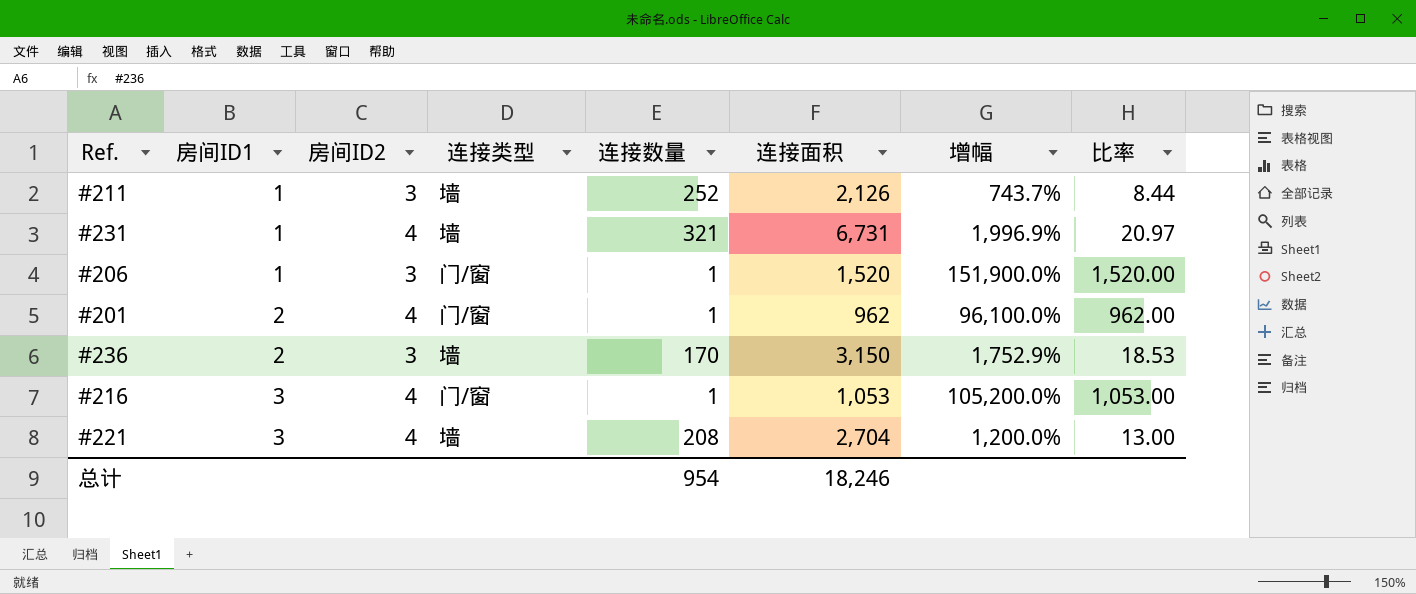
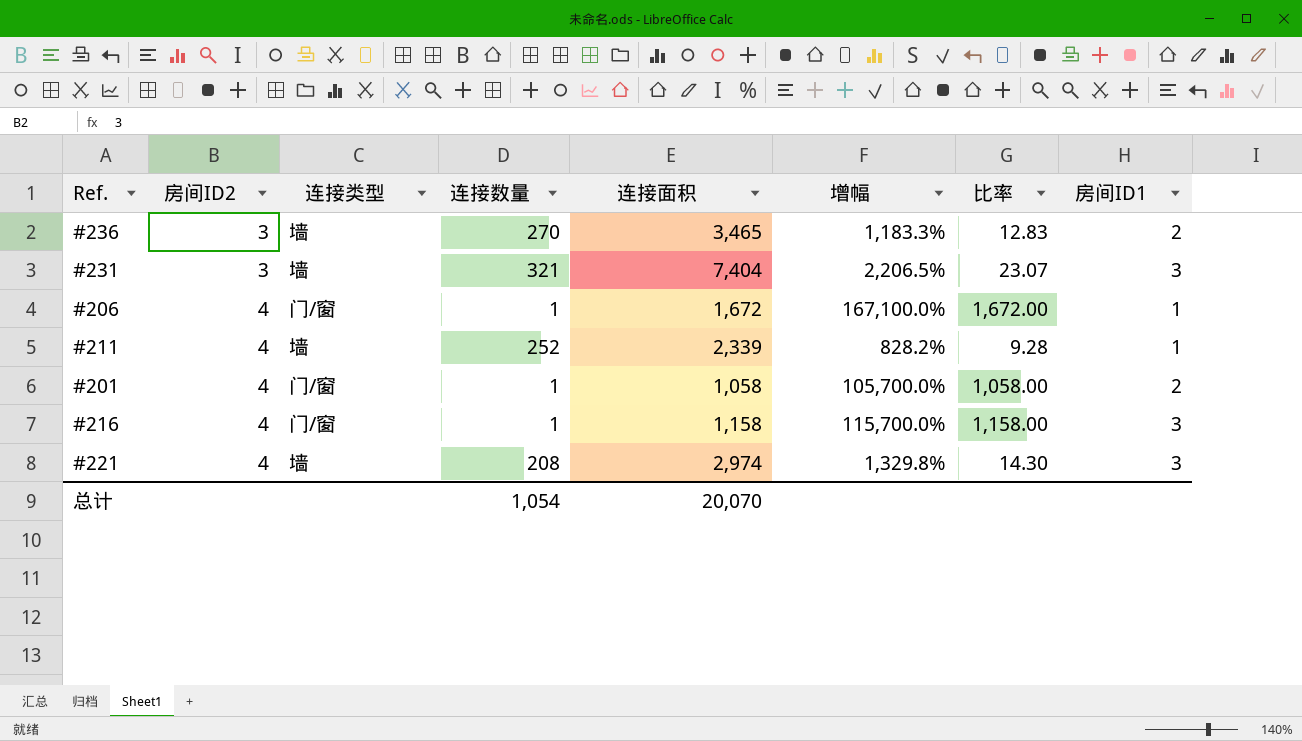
row order: 房间ID1 ascending -> 房间ID2 ascending
column 房间ID1 | position: 2 -> 8
#236 | 连接数量: 170 -> 270
#236 | 连接面积: 3,150 -> 3,465
#236 | 增幅: 1,752.9% -> 1,183.3%
#236 | 比率: 18.53 -> 12.83
#231 | 房间ID2: 4 -> 3
#231 | 连接面积: 6,731 -> 7,404
#231 | 增幅: 1,996.9% -> 2,206.5%
#231 | 比率: 20.97 -> 23.07
#231 | 房间ID1: 1 -> 3
#206 | 房间ID2: 3 -> 4
#206 | 连接面积: 1,520 -> 1,672
#206 | 增幅: 151,900.0% -> 167,100.0%
#206 | 比率: 1,520.00 -> 1,672.00
#211 | 房间ID2: 3 -> 4
#211 | 连接面积: 2,126 -> 2,339
#211 | 增幅: 743.7% -> 828.2%
#211 | 比率: 8.44 -> 9.28
#201 | 连接面积: 962 -> 1,058
#201 | 增幅: 96,100.0% -> 105,700.0%
#201 | 比率: 962.00 -> 1,058.00
#216 | 连接面积: 1,053 -> 1,158
#216 | 增幅: 105,200.0% -> 115,700.0%
#216 | 比率: 1,053.00 -> 1,158.00
#221 | 连接面积: 2,704 -> 2,974
#221 | 增幅: 1,200.0% -> 1,329.8%
#221 | 比率: 13.00 -> 14.30
总计 | 连接数量: 954 -> 1,054
总计 | 连接面积: 18,246 -> 20,070

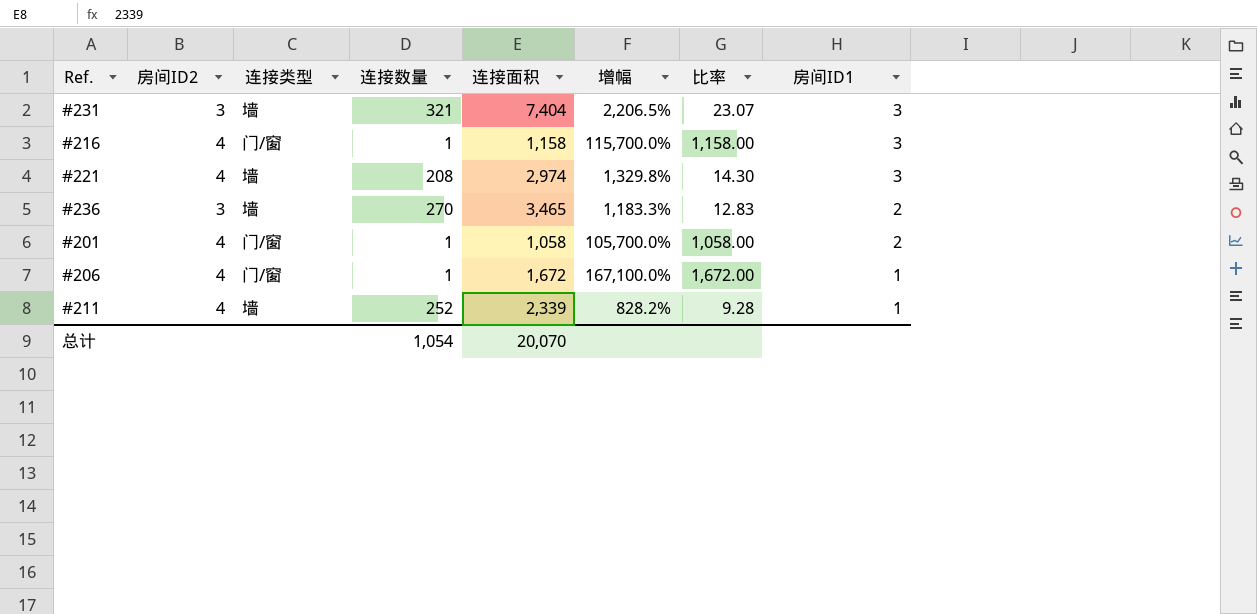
row order: 房间ID2 ascending -> 房间ID1 descending

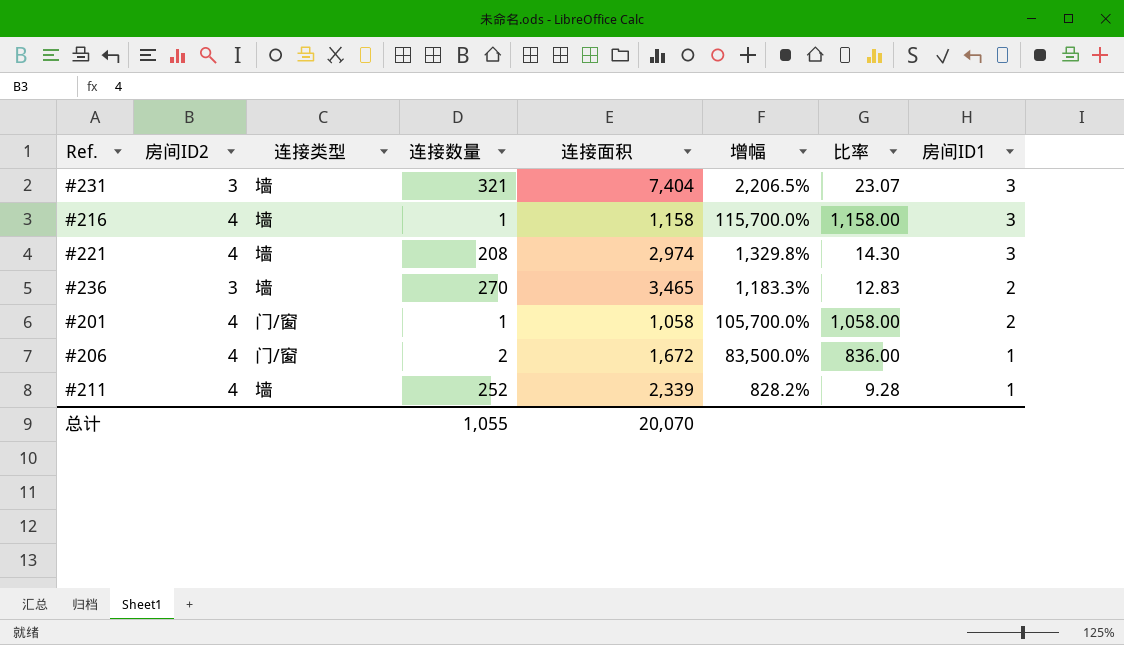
#216 | 连接类型: 门/窗 -> 墙
#206 | 连接数量: 1 -> 2
#206 | 增幅: 167,100.0% -> 83,500.0%
#206 | 比率: 1,672.00 -> 836.00
总计 | 连接数量: 1,054 -> 1,055

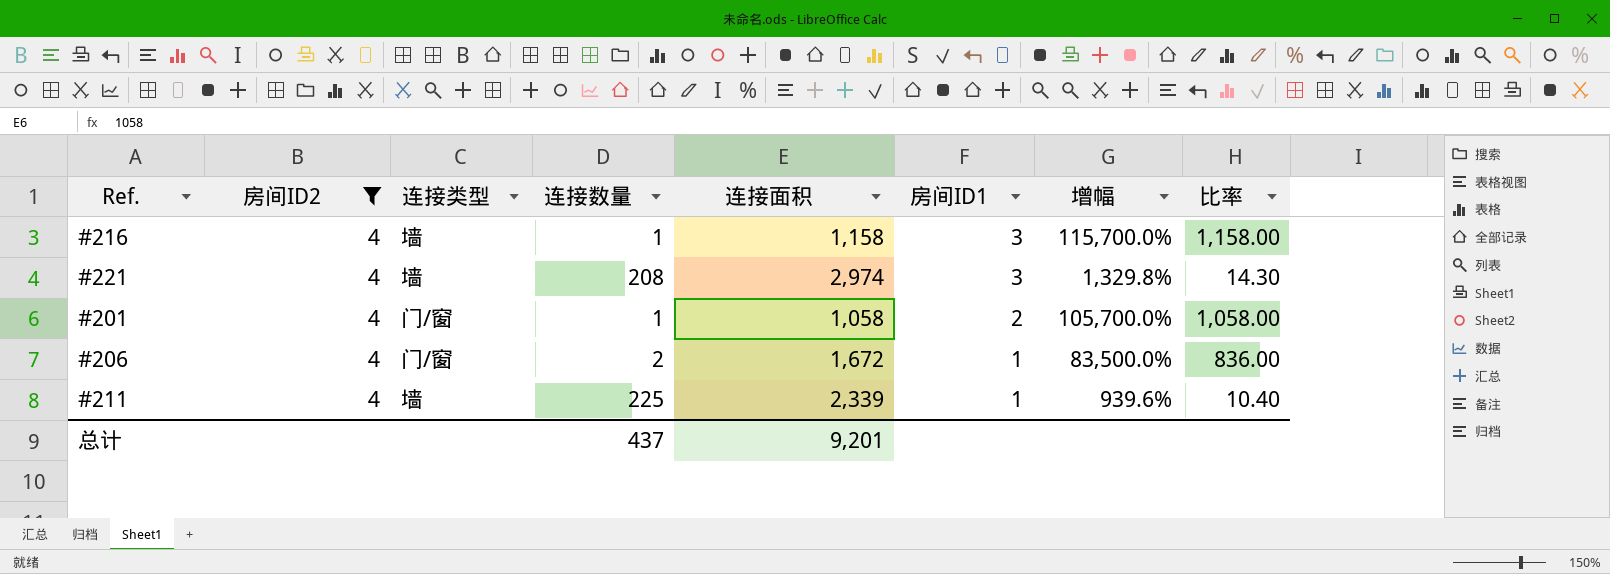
filter: none -> 房间ID2 = 4
column 房间ID1 | position: 8 -> 6
#211 | 连接数量: 252 -> 225
#211 | 增幅: 828.2% -> 939.6%
#211 | 比率: 9.28 -> 10.40
总计 | 连接数量: 1,055 -> 437
总计 | 连接面积: 20,070 -> 9,201

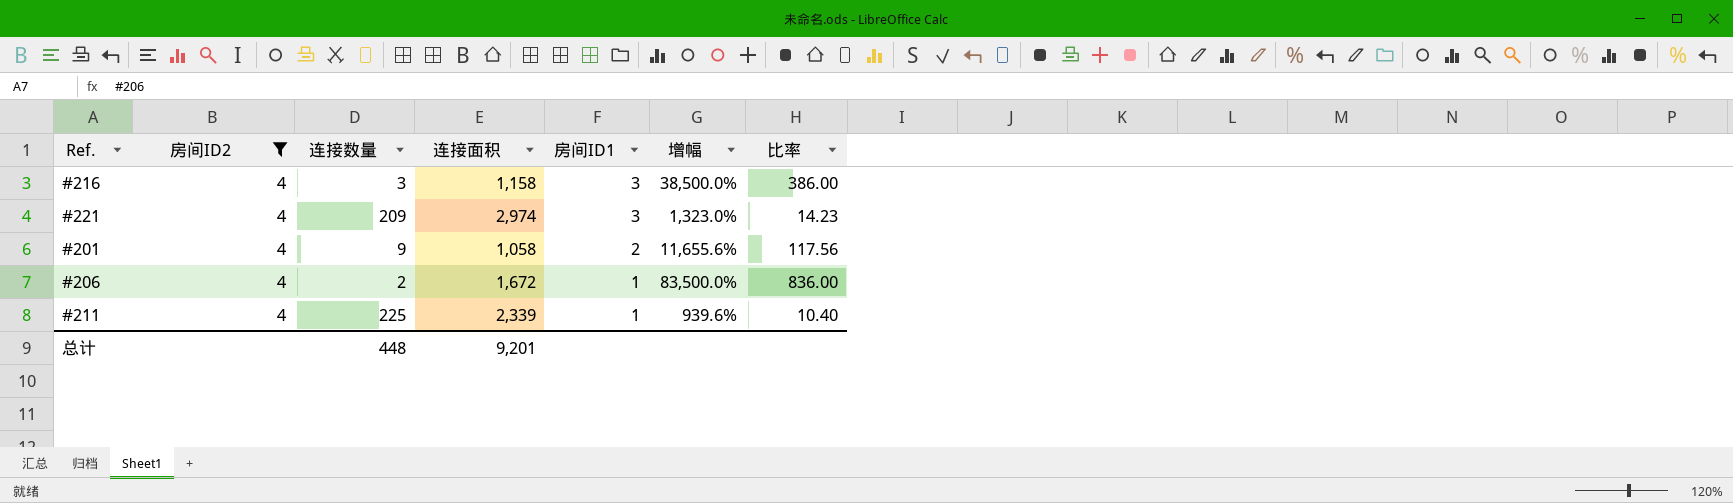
column 连接类型 | position: 3 -> none
#216 | 连接数量: 1 -> 3
#216 | 增幅: 115,700.0% -> 38,500.0%
#216 | 比率: 1,158.00 -> 386.00
#221 | 连接数量: 208 -> 209
#221 | 增幅: 1,329.8% -> 1,323.0%
#221 | 比率: 14.30 -> 14.23
#201 | 连接数量: 1 -> 9
#201 | 增幅: 105,700.0% -> 11,655.6%
#201 | 比率: 1,058.00 -> 117.56
总计 | 连接数量: 437 -> 448

